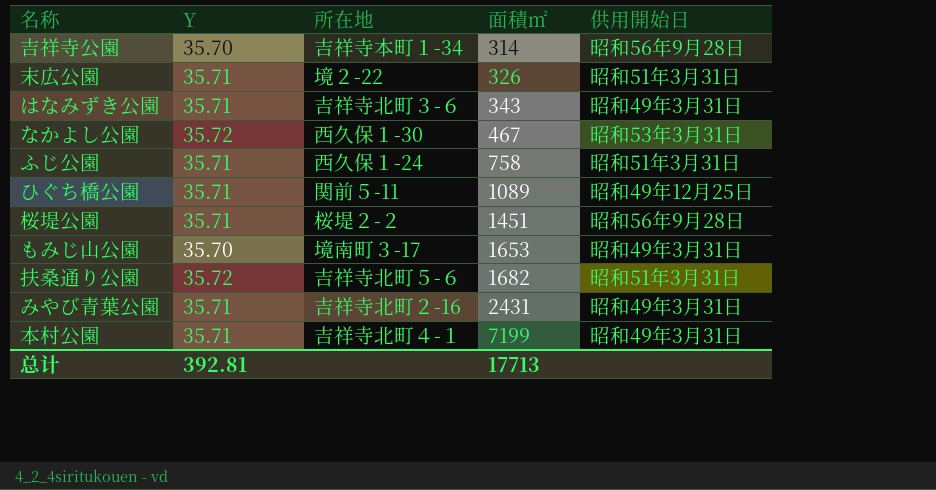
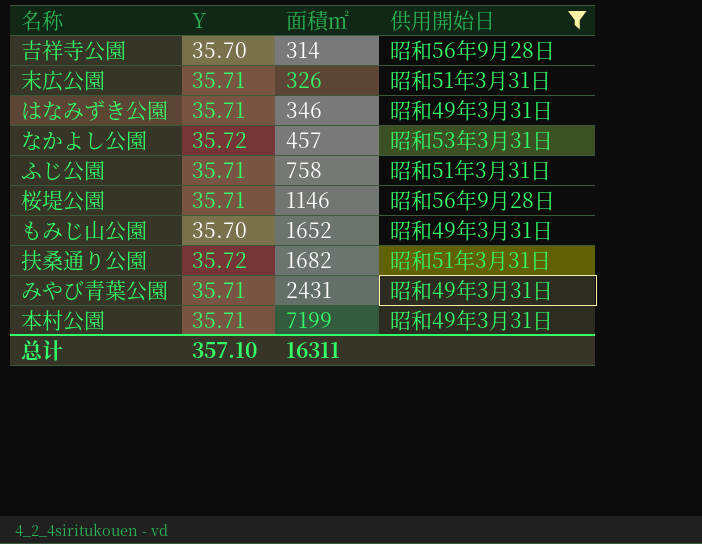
filter: none -> 供用開始日 != 昭和49年12月25日
column 所在地 | position: 3 -> none
はなみずき公園 | 面積㎡: 343 -> 346
なかよし公園 | 面積㎡: 467 -> 457
桜堤公園 | 面積㎡: 1451 -> 1146
もみじ山公園 | 面積㎡: 1653 -> 1652
总计 | Y: 392.81 -> 357.10
总计 | 面積㎡: 17713 -> 16311

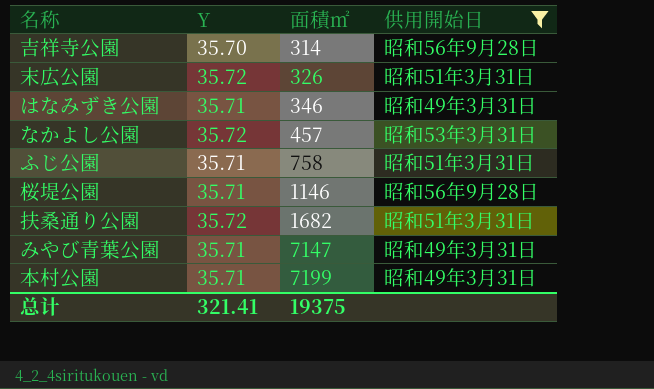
row もみじ山公園: 35.70 | 1652 | 昭和49年3月31日 -> none
末広公園 | Y: 35.71 -> 35.72
みやび青葉公園 | 面積㎡: 2431 -> 7147
总计 | Y: 357.10 -> 321.41
总计 | 面積㎡: 16311 -> 19375

